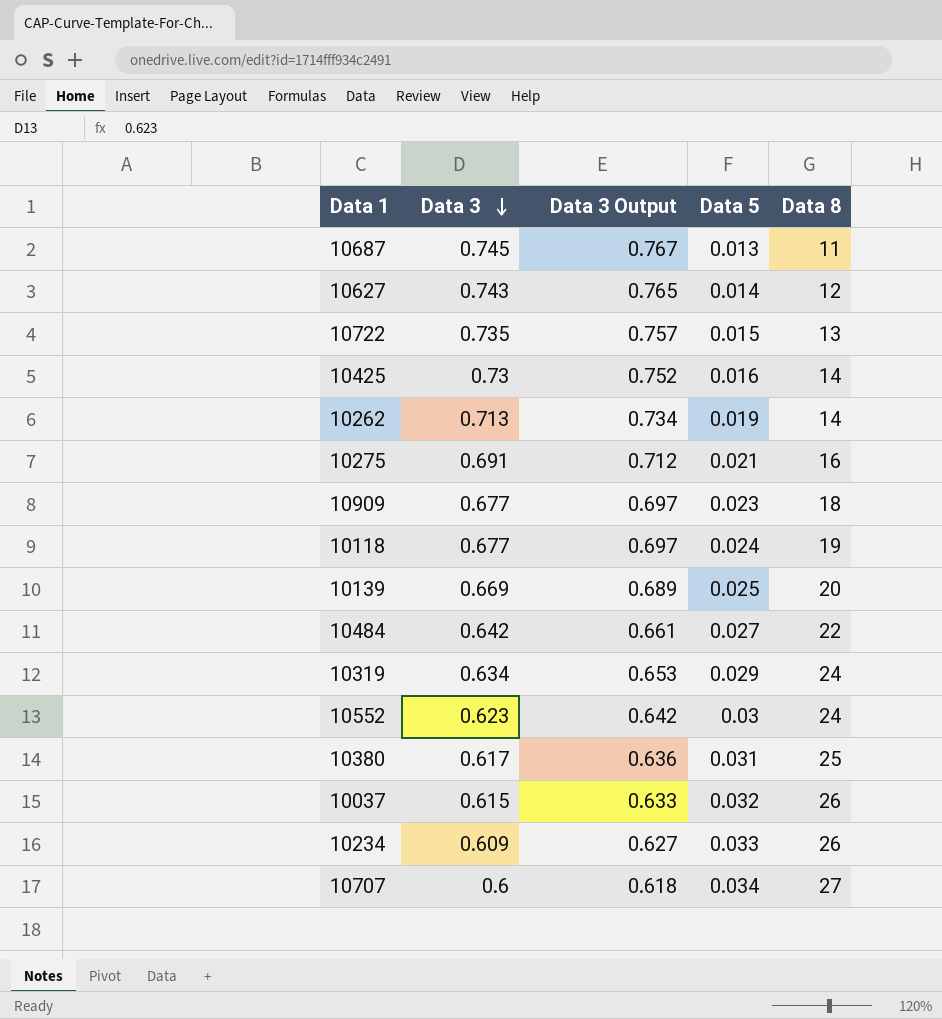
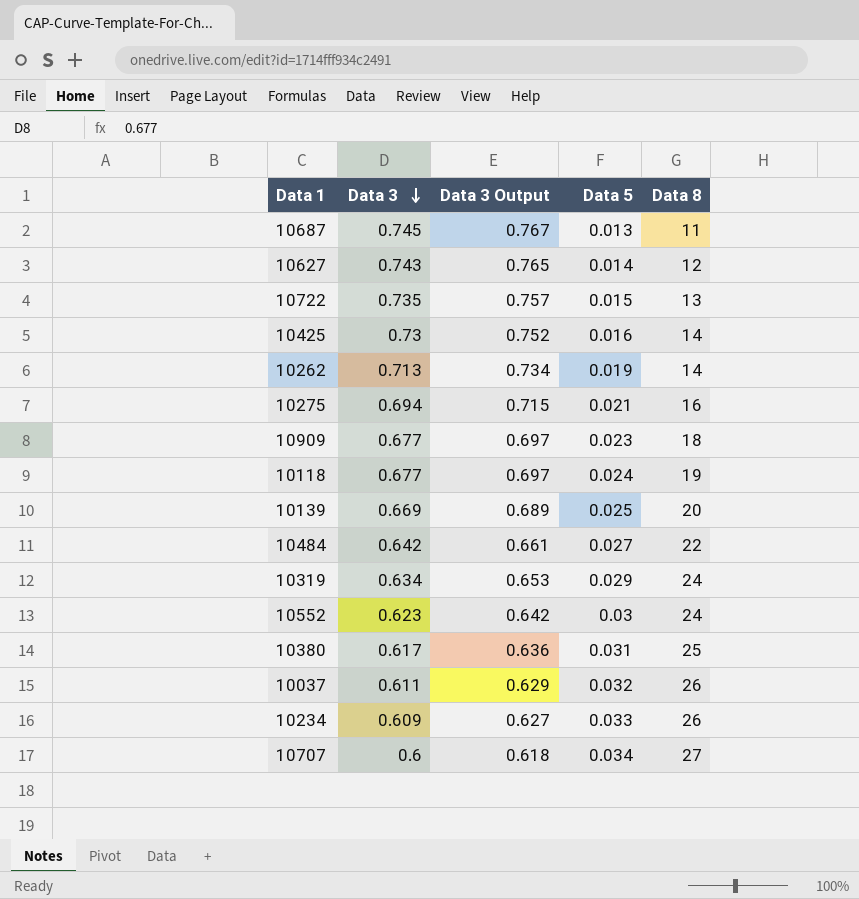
10275 | Data 3: 0.691 -> 0.694
10275 | Data 3 Output: 0.712 -> 0.715
10037 | Data 3: 0.615 -> 0.611
10037 | Data 3 Output: 0.633 -> 0.629

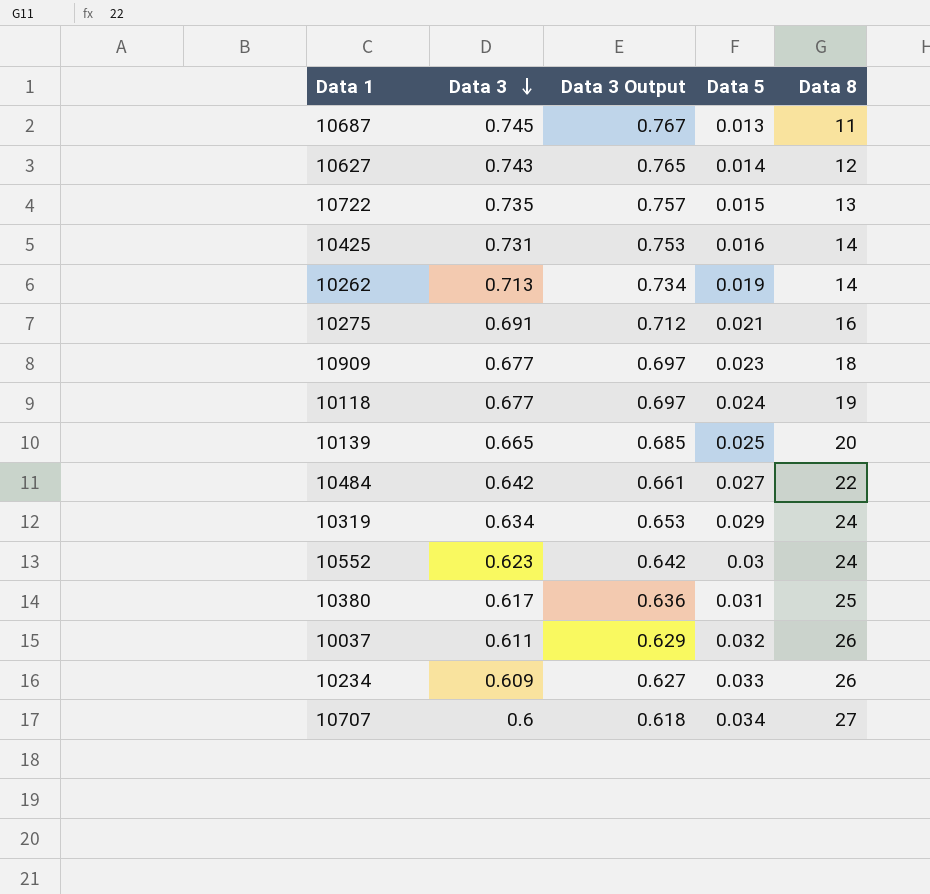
10425 | Data 3: 0.73 -> 0.731
10425 | Data 3 Output: 0.752 -> 0.753
10275 | Data 3: 0.694 -> 0.691
10275 | Data 3 Output: 0.715 -> 0.712
10139 | Data 3: 0.669 -> 0.665
10139 | Data 3 Output: 0.689 -> 0.685

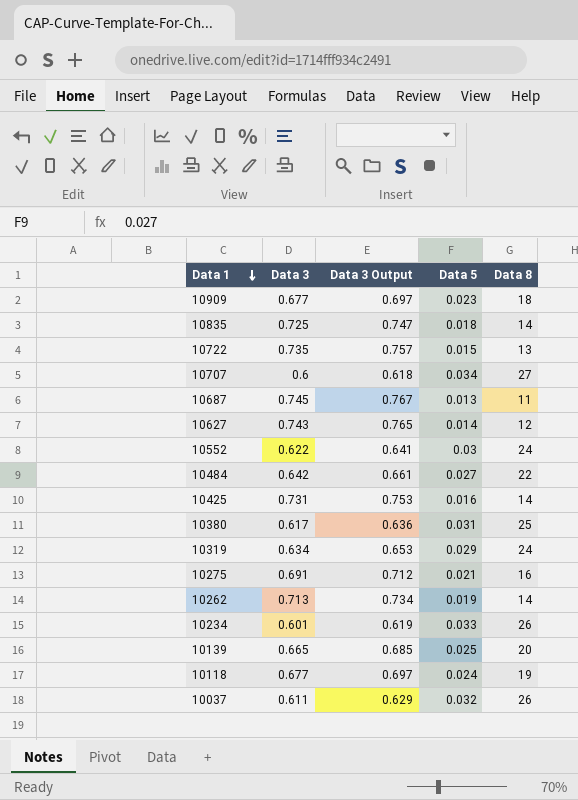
row order: Data 3 descending -> Data 1 descending
row 10835: none -> 0.725 | 0.747 | 0.018 | 14
10552 | Data 3: 0.623 -> 0.622
10552 | Data 3 Output: 0.642 -> 0.641
10234 | Data 3: 0.609 -> 0.601
10234 | Data 3 Output: 0.627 -> 0.619

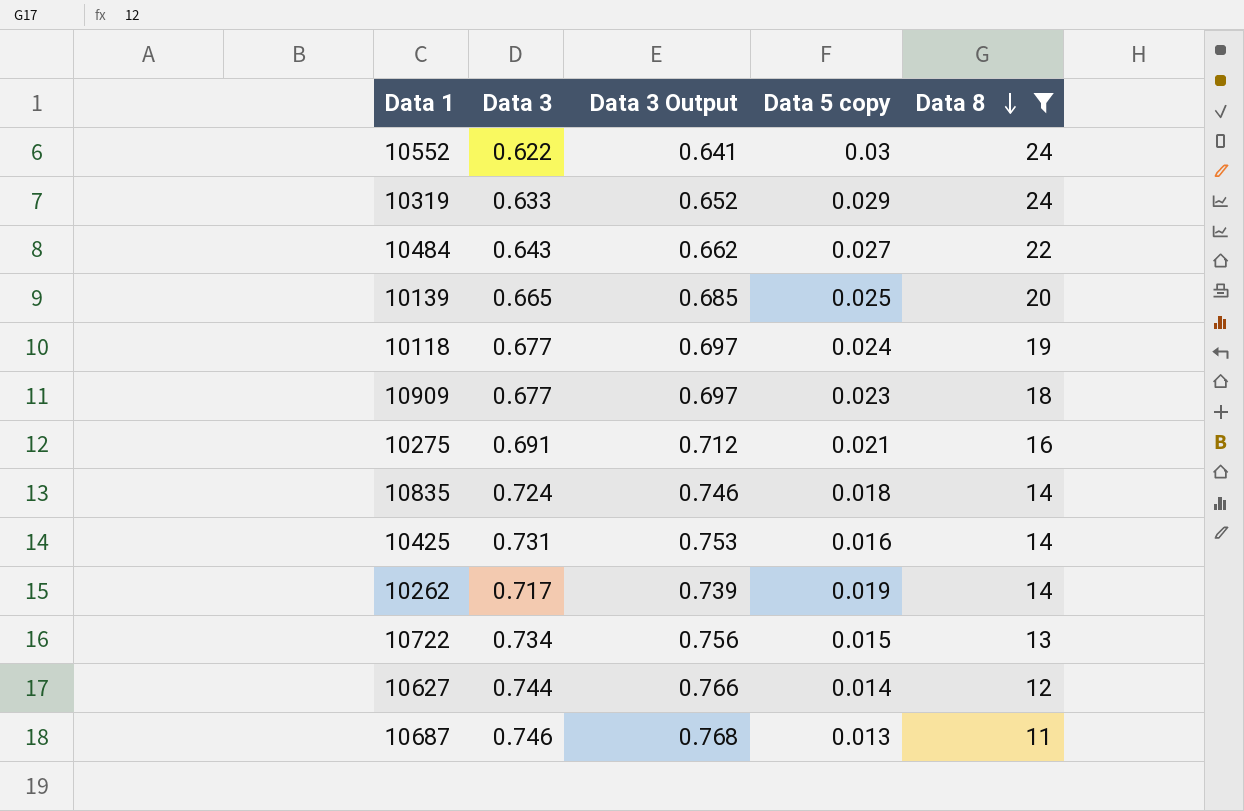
filter: none -> Data 8 <= 24
row order: Data 1 descending -> Data 8 descending
column name: Data 5 -> Data 5 copy
10319 | Data 3: 0.634 -> 0.633
10319 | Data 3 Output: 0.653 -> 0.652
10484 | Data 3: 0.642 -> 0.643
10484 | Data 3 Output: 0.661 -> 0.662
10835 | Data 3: 0.725 -> 0.724
10835 | Data 3 Output: 0.747 -> 0.746
10262 | Data 3: 0.713 -> 0.717
10262 | Data 3 Output: 0.734 -> 0.739
10722 | Data 3: 0.735 -> 0.734
10722 | Data 3 Output: 0.757 -> 0.756
10627 | Data 3: 0.743 -> 0.744
10627 | Data 3 Output: 0.765 -> 0.766
10687 | Data 3: 0.745 -> 0.746
10687 | Data 3 Output: 0.767 -> 0.768

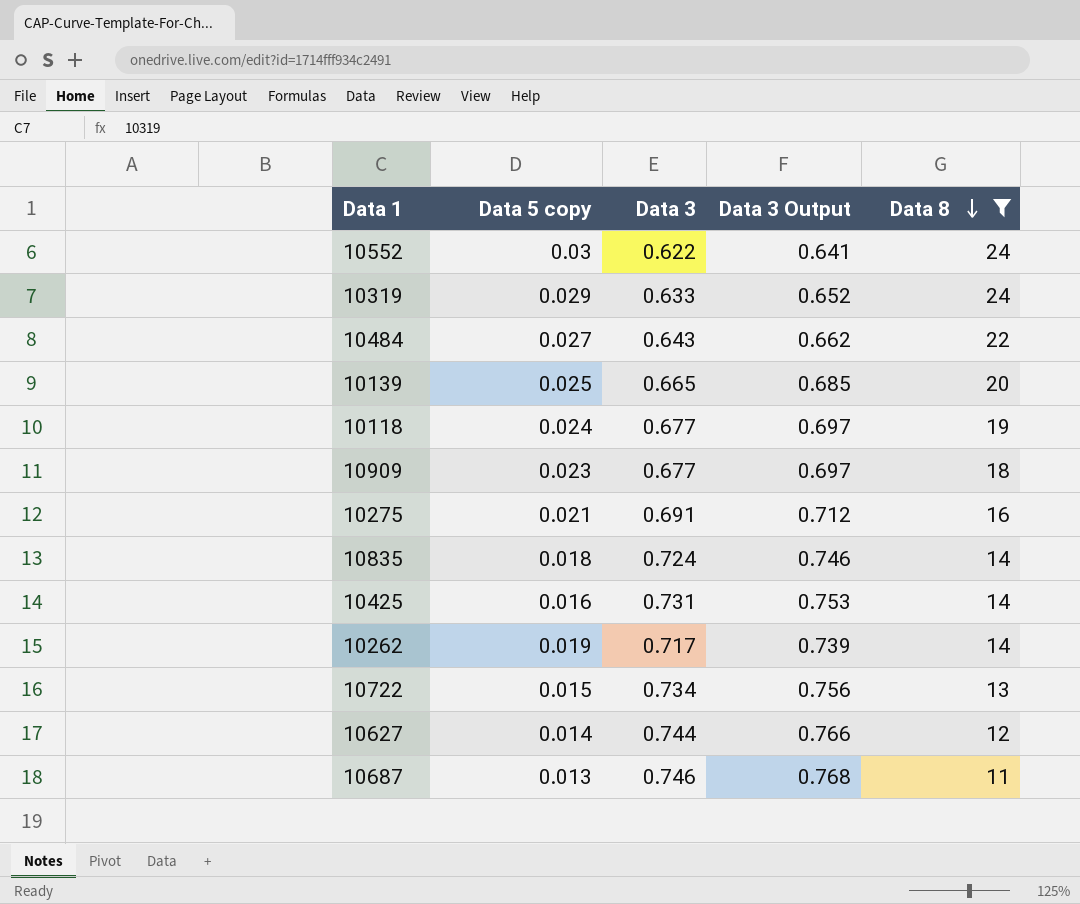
column Data 5 copy | position: 4 -> 2

